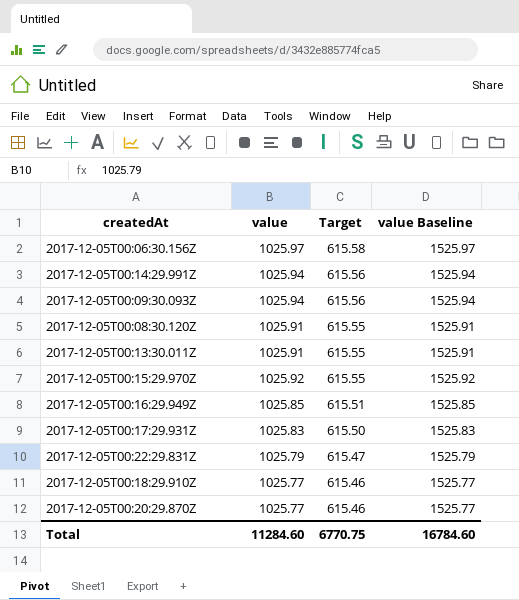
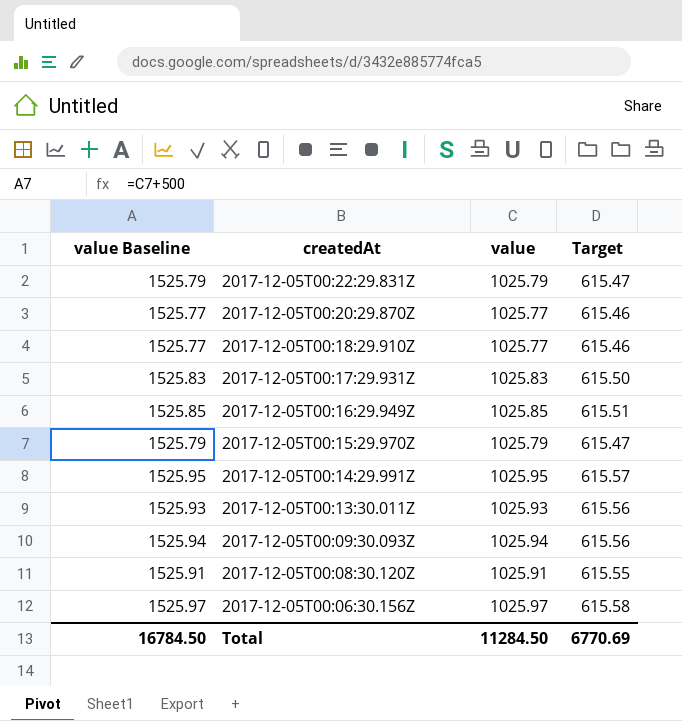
row order: Target descending -> createdAt descending
column value Baseline | position: 4 -> 1
2017-12-05T00:15:29.970Z | value Baseline: 1525.92 -> 1525.79
2017-12-05T00:15:29.970Z | value: 1025.92 -> 1025.79
2017-12-05T00:15:29.970Z | Target: 615.55 -> 615.47
2017-12-05T00:14:29.991Z | value Baseline: 1525.94 -> 1525.95
2017-12-05T00:14:29.991Z | value: 1025.94 -> 1025.95
2017-12-05T00:14:29.991Z | Target: 615.56 -> 615.57
2017-12-05T00:13:30.011Z | value Baseline: 1525.91 -> 1525.93
2017-12-05T00:13:30.011Z | value: 1025.91 -> 1025.93
2017-12-05T00:13:30.011Z | Target: 615.55 -> 615.56
Total | value Baseline: 16784.60 -> 16784.50
Total | value: 11284.60 -> 11284.50
Total | Target: 6770.75 -> 6770.69

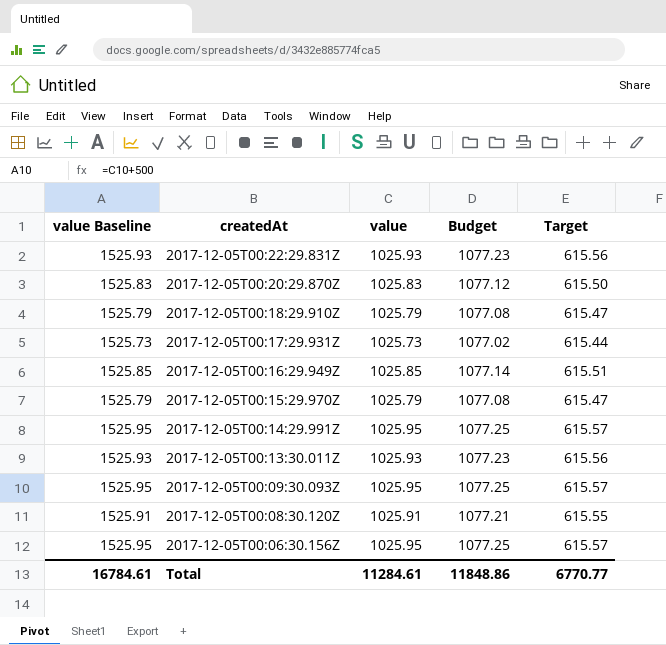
column Budget | formula: none -> [value] * 1.05
2017-12-05T00:22:29.831Z | value Baseline: 1525.79 -> 1525.93
2017-12-05T00:22:29.831Z | value: 1025.79 -> 1025.93
2017-12-05T00:22:29.831Z | Target: 615.47 -> 615.56
2017-12-05T00:20:29.870Z | value Baseline: 1525.77 -> 1525.83
2017-12-05T00:20:29.870Z | value: 1025.77 -> 1025.83
2017-12-05T00:20:29.870Z | Target: 615.46 -> 615.50
2017-12-05T00:18:29.910Z | value Baseline: 1525.77 -> 1525.79
2017-12-05T00:18:29.910Z | value: 1025.77 -> 1025.79
2017-12-05T00:18:29.910Z | Target: 615.46 -> 615.47
2017-12-05T00:17:29.931Z | value Baseline: 1525.83 -> 1525.73
2017-12-05T00:17:29.931Z | value: 1025.83 -> 1025.73
2017-12-05T00:17:29.931Z | Target: 615.50 -> 615.44
2017-12-05T00:09:30.093Z | value Baseline: 1525.94 -> 1525.95
2017-12-05T00:09:30.093Z | value: 1025.94 -> 1025.95
2017-12-05T00:09:30.093Z | Target: 615.56 -> 615.57
2017-12-05T00:06:30.156Z | value Baseline: 1525.97 -> 1525.95
2017-12-05T00:06:30.156Z | value: 1025.97 -> 1025.95
2017-12-05T00:06:30.156Z | Target: 615.58 -> 615.57
Total | value Baseline: 16784.50 -> 16784.61
Total | value: 11284.50 -> 11284.61
Total | Target: 6770.69 -> 6770.77

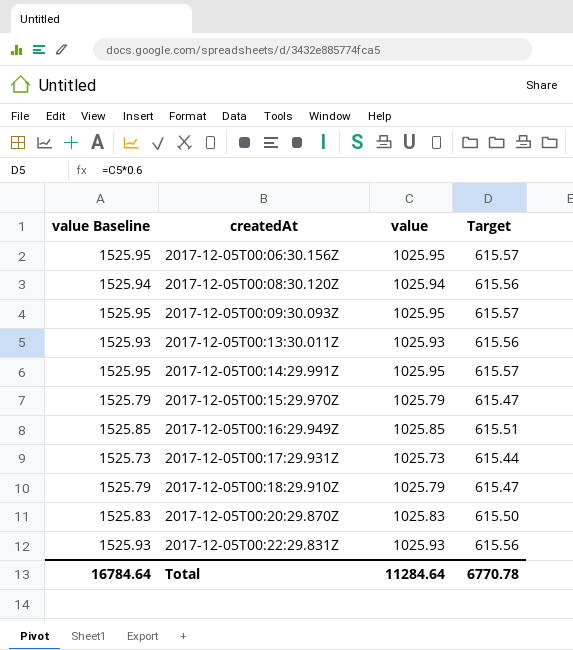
row order: createdAt descending -> createdAt ascending
column Budget | formula: [value] * 1.05 -> none
2017-12-05T00:08:30.120Z | value Baseline: 1525.91 -> 1525.94
2017-12-05T00:08:30.120Z | value: 1025.91 -> 1025.94
2017-12-05T00:08:30.120Z | Target: 615.55 -> 615.56
Total | value Baseline: 16784.61 -> 16784.64
Total | value: 11284.61 -> 11284.64
Total | Target: 6770.77 -> 6770.78

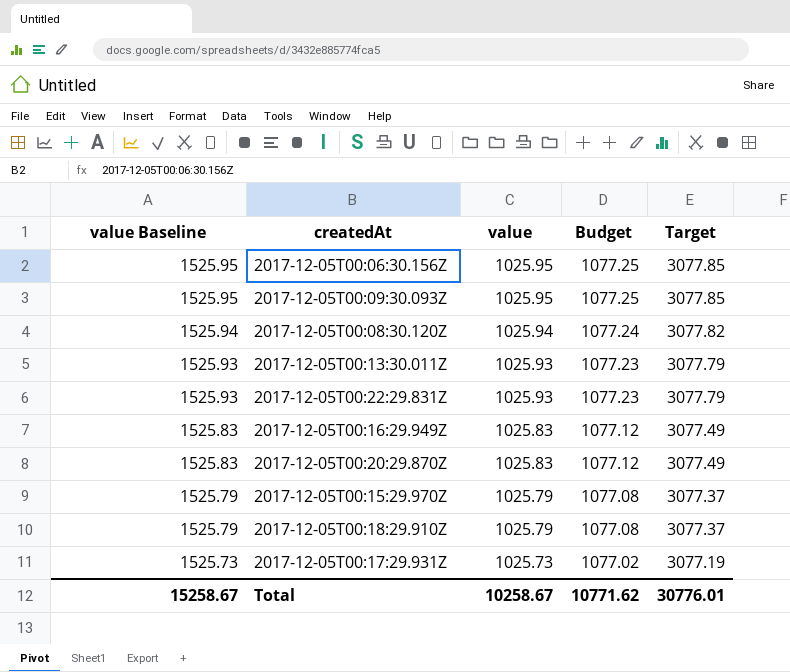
row order: createdAt ascending -> value Baseline descending
column Budget | formula: none -> [value] * 1.05
column Target | formula: [value] * 0.6 -> [value] * 3
row 2017-12-05T00:14:29.991Z: 1525.95 | 1025.95 | 615.57 -> none
2017-12-05T00:16:29.949Z | value Baseline: 1525.85 -> 1525.83
2017-12-05T00:16:29.949Z | value: 1025.85 -> 1025.83
Total | value Baseline: 16784.64 -> 15258.67
Total | value: 11284.64 -> 10258.67
Total | Target: 6770.78 -> 30776.01

